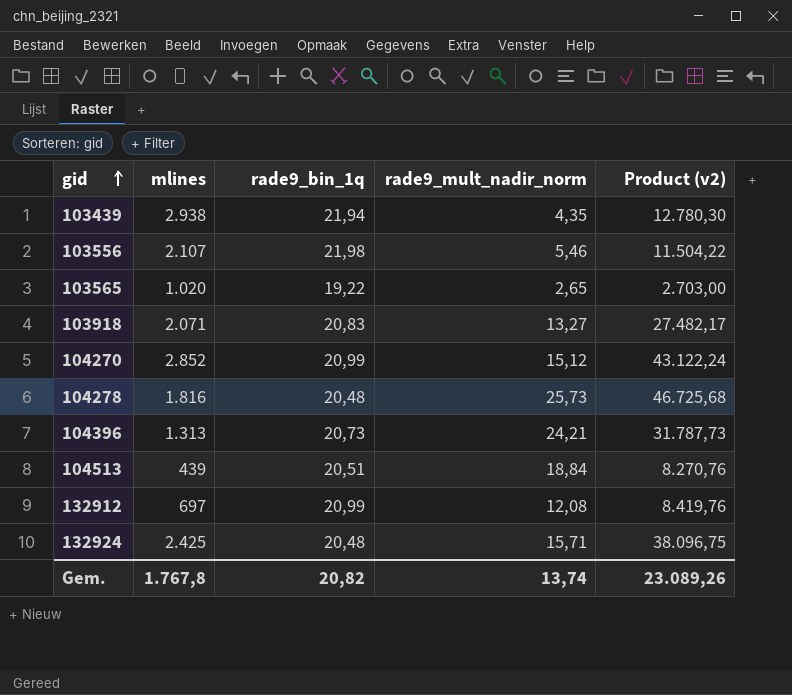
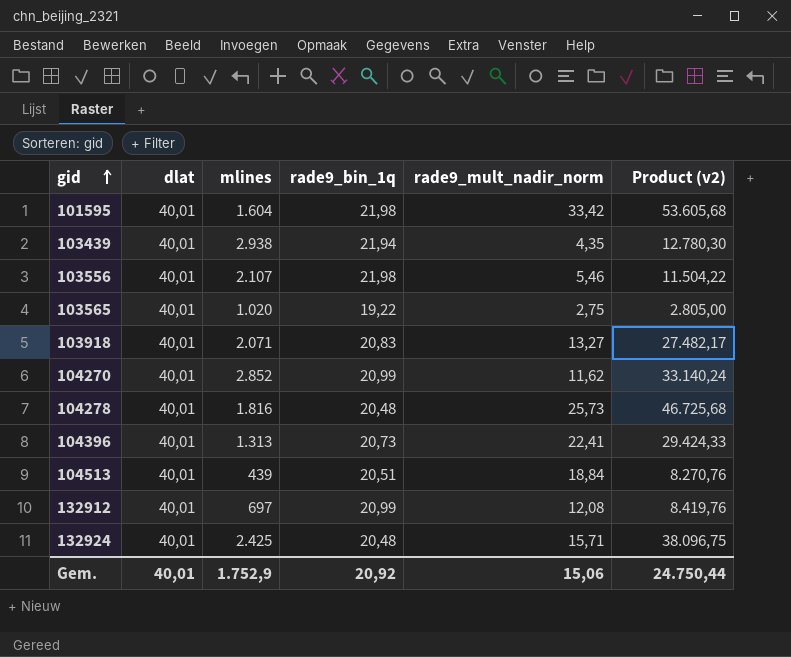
column dlat | position: none -> 2
row 101595: none -> 40,01 | 1.604 | 21,98 | 33,42 | 53.605,68
103565 | rade9_mult_nadir_norm: 2,65 -> 2,75
103565 | Product (v2): 2.703,00 -> 2.805,00
104270 | rade9_mult_nadir_norm: 15,12 -> 11,62
104270 | Product (v2): 43.122,24 -> 33.140,24
104396 | rade9_mult_nadir_norm: 24,21 -> 22,41
104396 | Product (v2): 31.787,73 -> 29.424,33
Gem. | mlines: 1.767,8 -> 1.752,9
Gem. | rade9_bin_1q: 20,82 -> 20,92
Gem. | rade9_mult_nadir_norm: 13,74 -> 15,06
Gem. | Product (v2): 23.089,26 -> 24.750,44

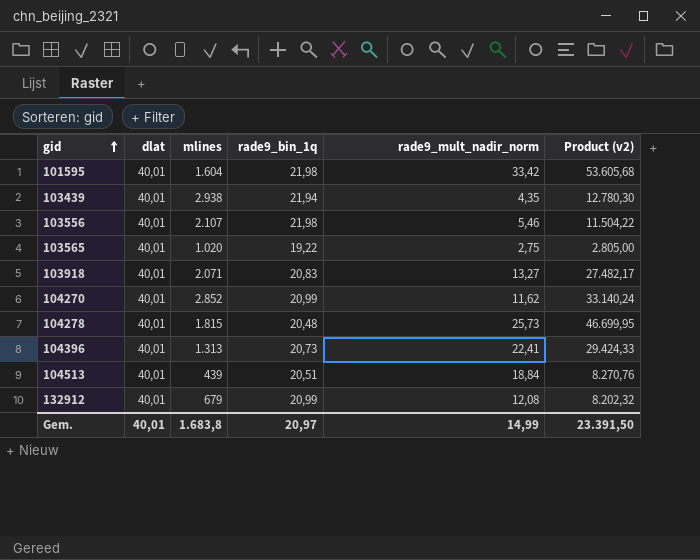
row 132924: 40,01 | 2.425 | 20,48 | 15,71 | 38.096,75 -> none
104278 | mlines: 1.816 -> 1.815
104278 | Product (v2): 46.725,68 -> 46.699,95
132912 | mlines: 697 -> 679
132912 | Product (v2): 8.419,76 -> 8.202,32
Gem. | mlines: 1.752,9 -> 1.683,8
Gem. | rade9_bin_1q: 20,92 -> 20,97
Gem. | rade9_mult_nadir_norm: 15,06 -> 14,99
Gem. | Product (v2): 24.750,44 -> 23.391,50

